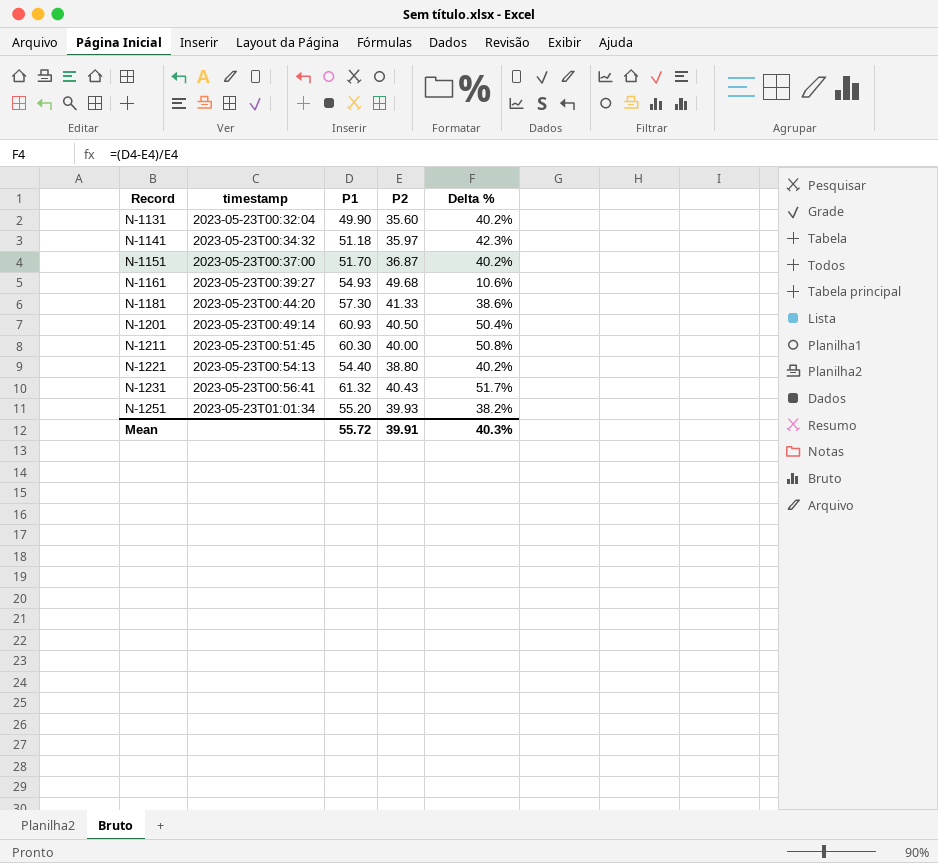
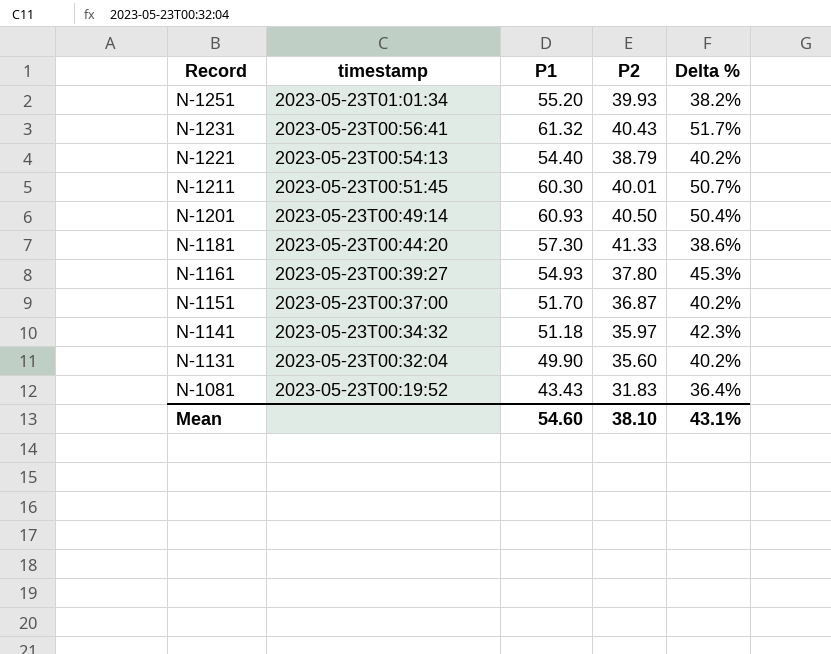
row order: Record ascending -> Record descending
N-1221 | P2: 38.80 -> 38.79
N-1211 | P2: 40.00 -> 40.01
N-1211 | Delta %: 50.8% -> 50.7%
N-1161 | P2: 49.68 -> 37.80
N-1161 | Delta %: 10.6% -> 45.3%
row N-1081: none -> 2023-05-23T00:19:52 | 43.43 | 31.83 | 36.4%
Mean | P1: 55.72 -> 54.60
Mean | P2: 39.91 -> 38.10
Mean | Delta %: 40.3% -> 43.1%

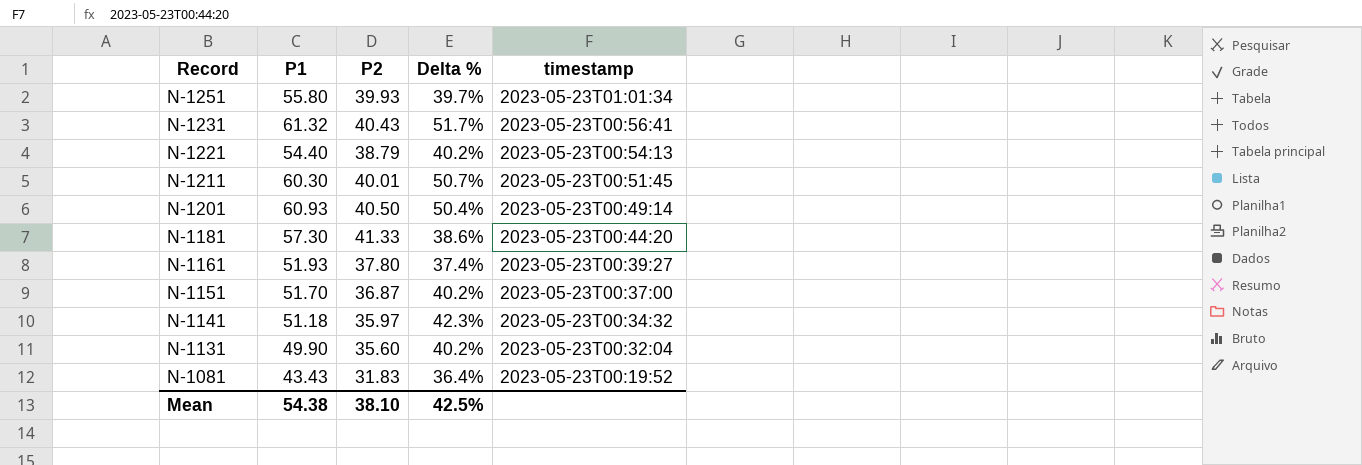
column timestamp | position: 2 -> 5
N-1251 | P1: 55.20 -> 55.80
N-1251 | Delta %: 38.2% -> 39.7%
N-1161 | P1: 54.93 -> 51.93
N-1161 | Delta %: 45.3% -> 37.4%
Mean | P1: 54.60 -> 54.38
Mean | Delta %: 43.1% -> 42.5%

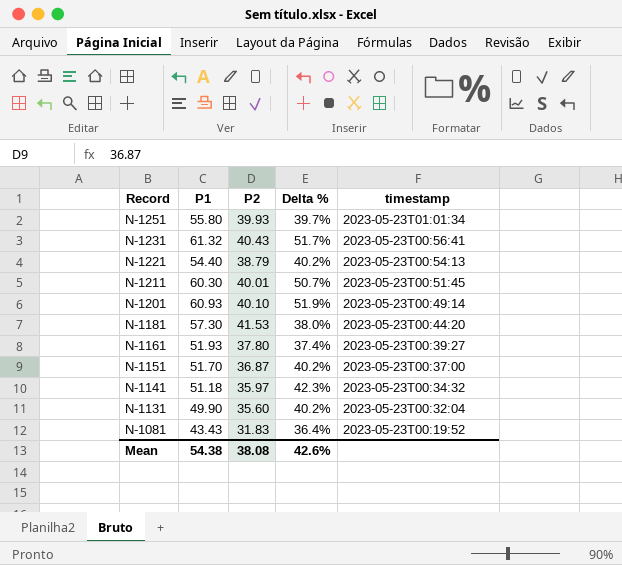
N-1201 | P2: 40.50 -> 40.10
N-1201 | Delta %: 50.4% -> 51.9%
N-1181 | P2: 41.33 -> 41.53
N-1181 | Delta %: 38.6% -> 38.0%
Mean | P2: 38.10 -> 38.08
Mean | Delta %: 42.5% -> 42.6%

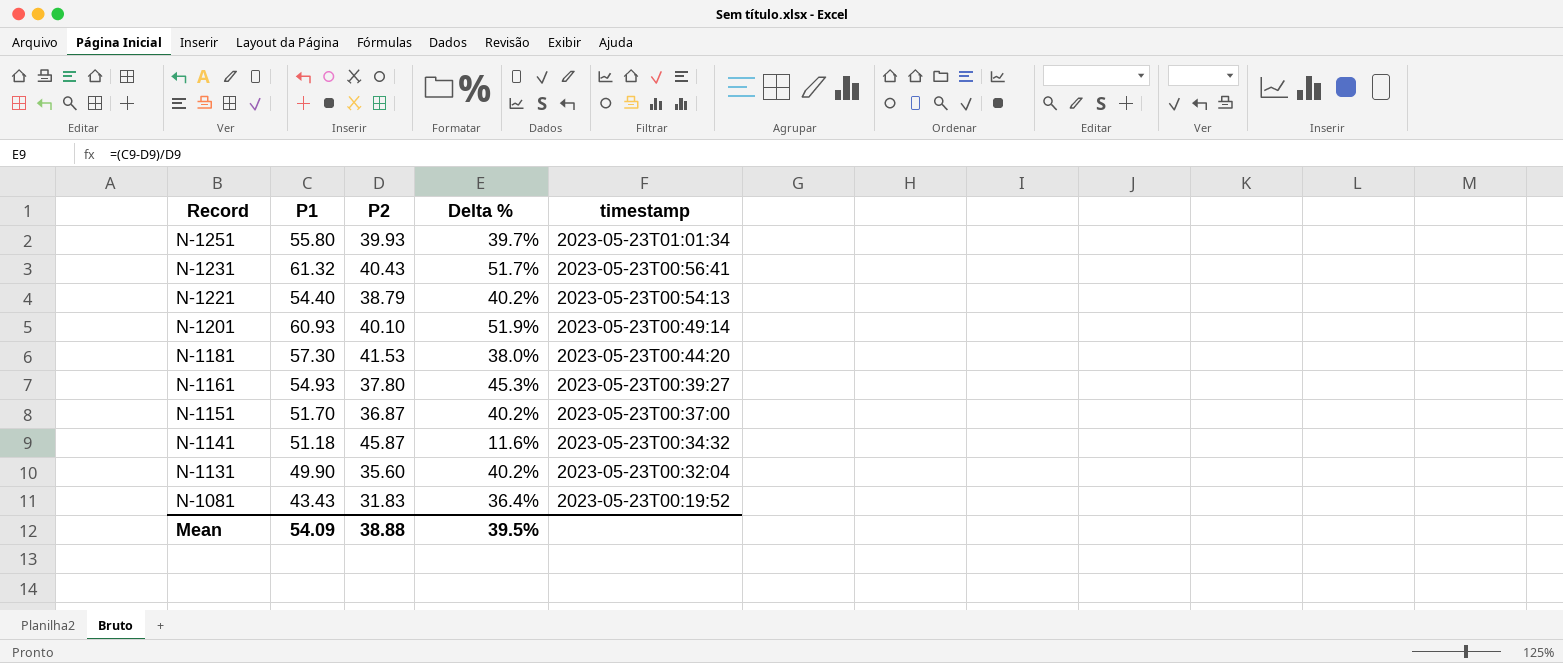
row N-1211: 60.30 | 40.01 | 50.7% | 2023-05-23T00:51:45 -> none
N-1161 | P1: 51.93 -> 54.93
N-1161 | Delta %: 37.4% -> 45.3%
N-1141 | P2: 35.97 -> 45.87
N-1141 | Delta %: 42.3% -> 11.6%
Mean | P1: 54.38 -> 54.09
Mean | P2: 38.08 -> 38.88
Mean | Delta %: 42.6% -> 39.5%

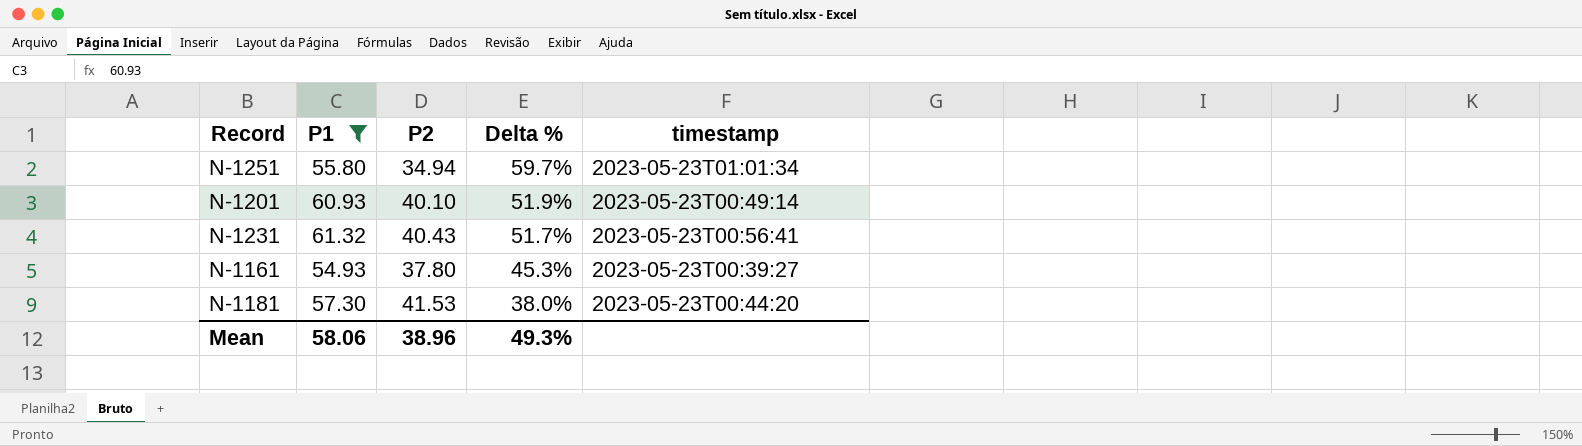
filter: none -> P1 >= 54.93
row order: Record descending -> Delta % descending
N-1251 | P2: 39.93 -> 34.94
N-1251 | Delta %: 39.7% -> 59.7%
Mean | P1: 54.09 -> 58.06
Mean | P2: 38.88 -> 38.96
Mean | Delta %: 39.5% -> 49.3%

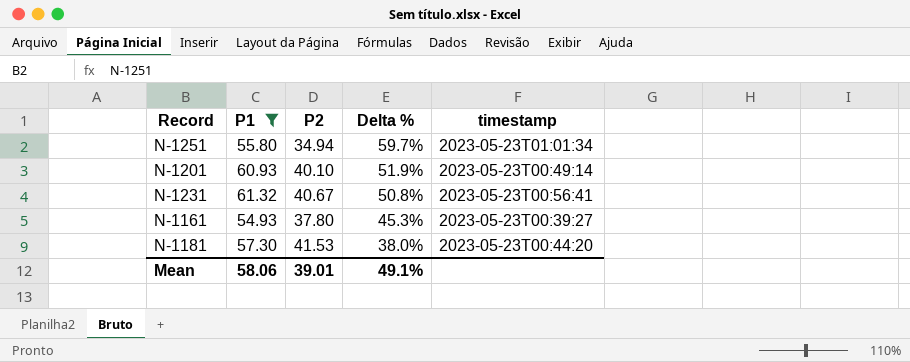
N-1231 | P2: 40.43 -> 40.67
N-1231 | Delta %: 51.7% -> 50.8%
Mean | P2: 38.96 -> 39.01
Mean | Delta %: 49.3% -> 49.1%

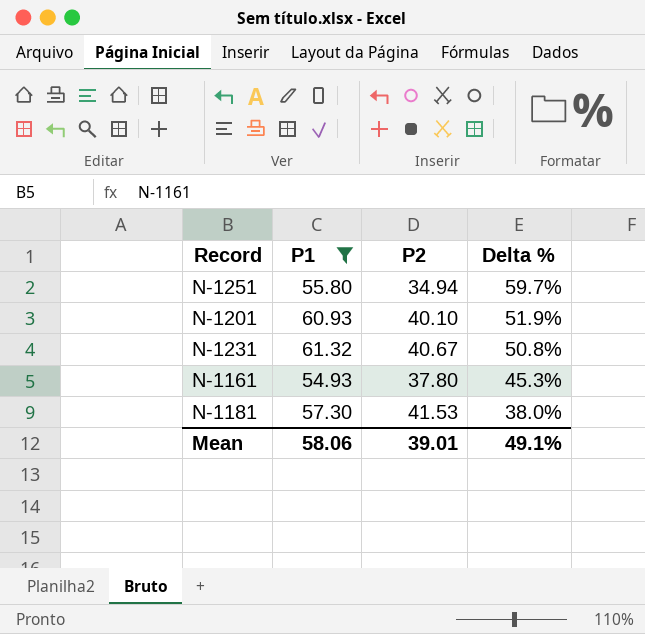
column timestamp | position: 5 -> none

